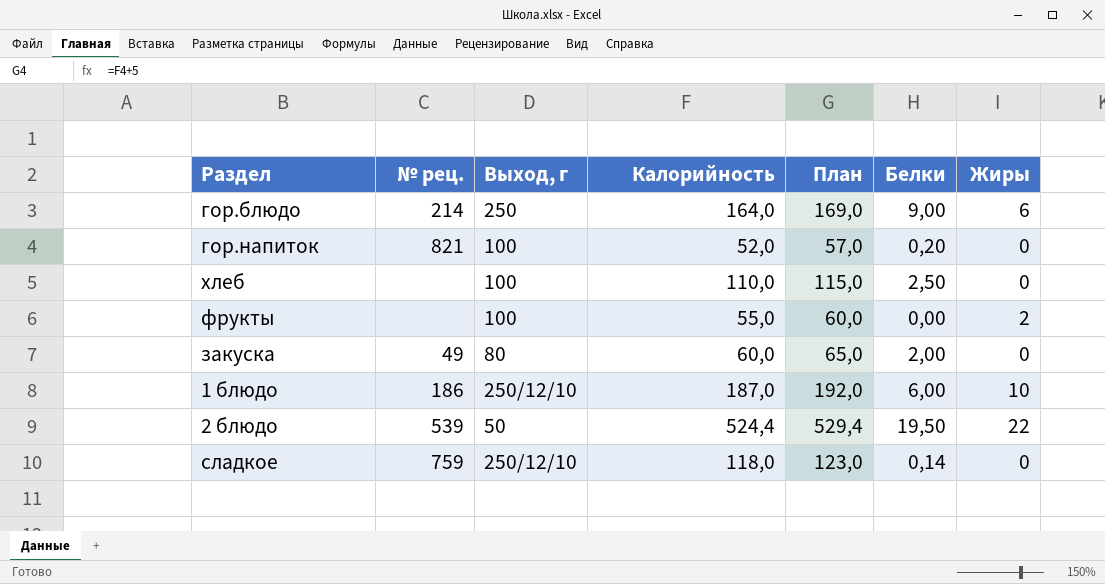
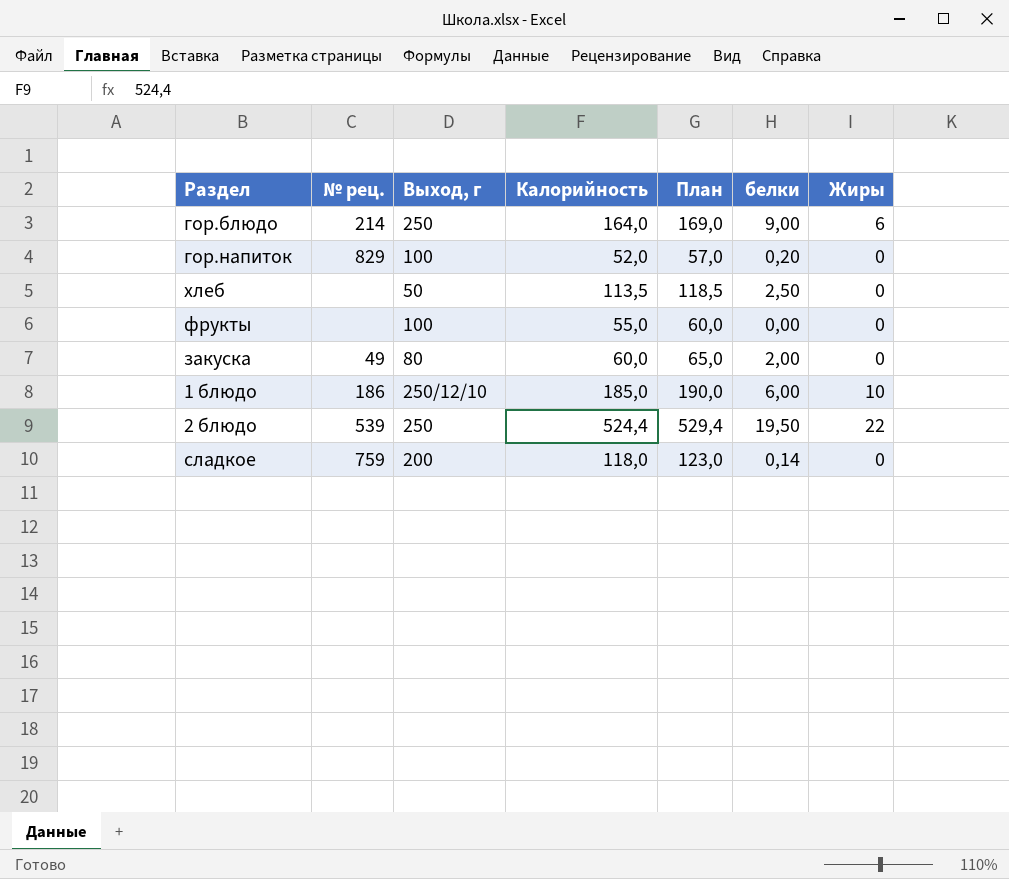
column name: Белки -> белки
гор.напиток | № рец.: 821 -> 829
хлеб | Выход, г: 100 -> 50
хлеб | Калорийность: 110,0 -> 113,5
хлеб | План: 115,0 -> 118,5
фрукты | Жиры: 2 -> 0
1 блюдо | Калорийность: 187,0 -> 185,0
1 блюдо | План: 192,0 -> 190,0
2 блюдо | Выход, г: 50 -> 250
сладкое | Выход, г: 250/12/10 -> 200

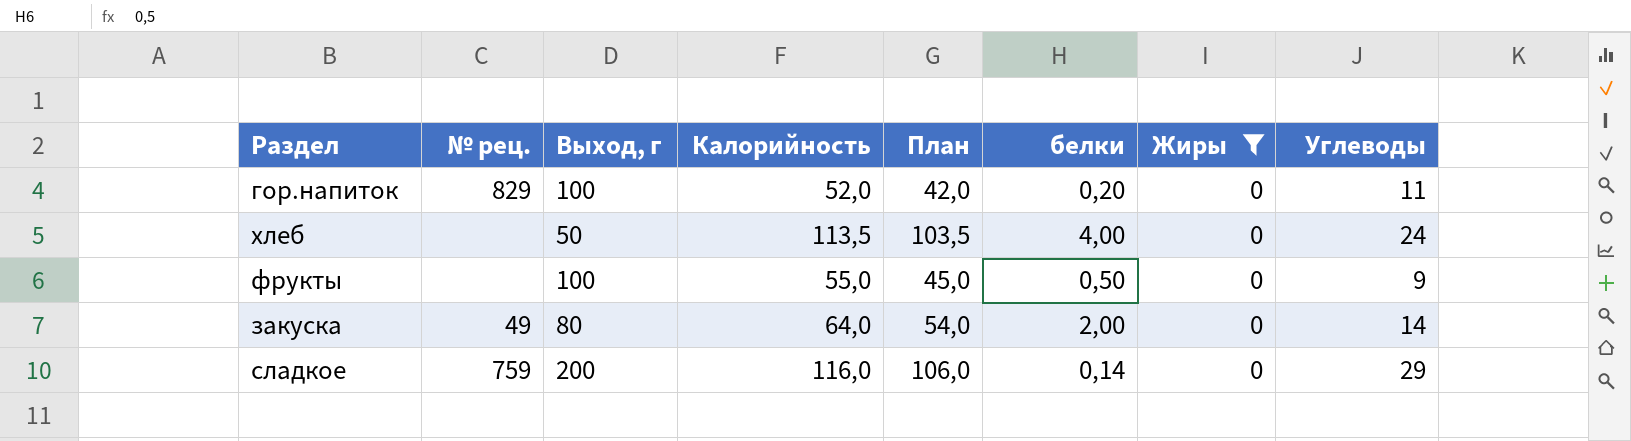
filter: none -> Жиры = 0
column План | formula: [Калорийность] + 5 -> [Калорийность] - 10
column Углеводы | position: none -> 8
хлеб | белки: 2,50 -> 4,00
фрукты | белки: 0,00 -> 0,50
закуска | Калорийность: 60,0 -> 64,0
сладкое | Калорийность: 118,0 -> 116,0

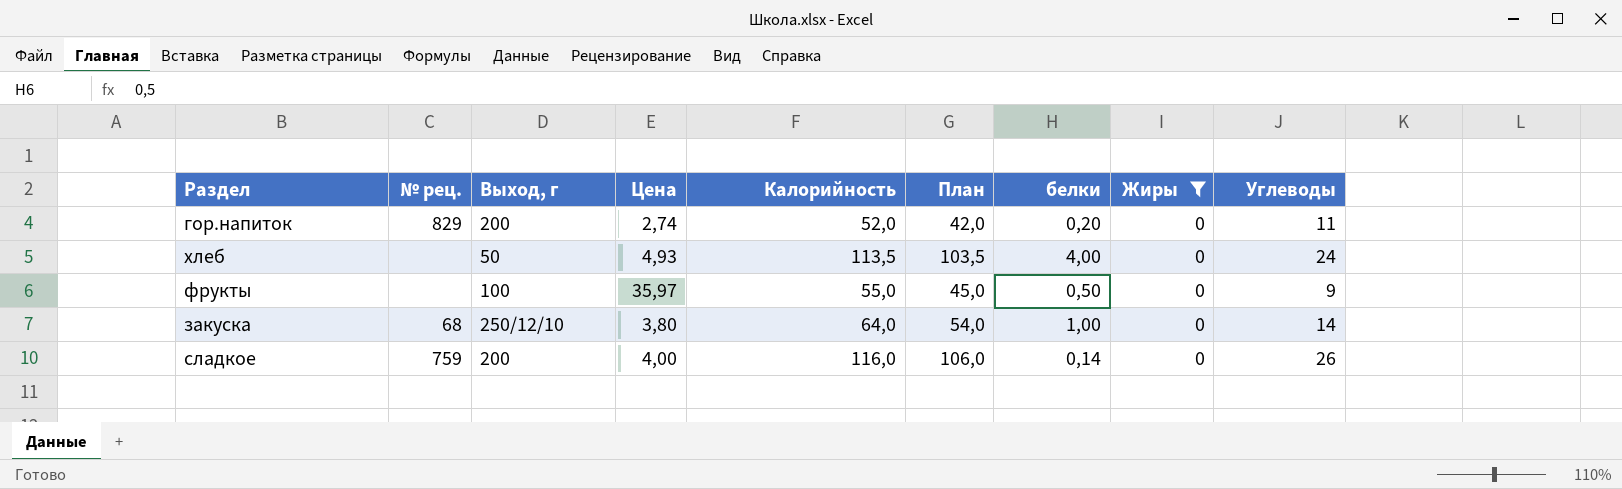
column Цена | position: none -> 4
гор.напиток | Выход, г: 100 -> 200
закуска | № рец.: 49 -> 68
закуска | Выход, г: 80 -> 250/12/10
закуска | белки: 2,00 -> 1,00
сладкое | Углеводы: 29 -> 26

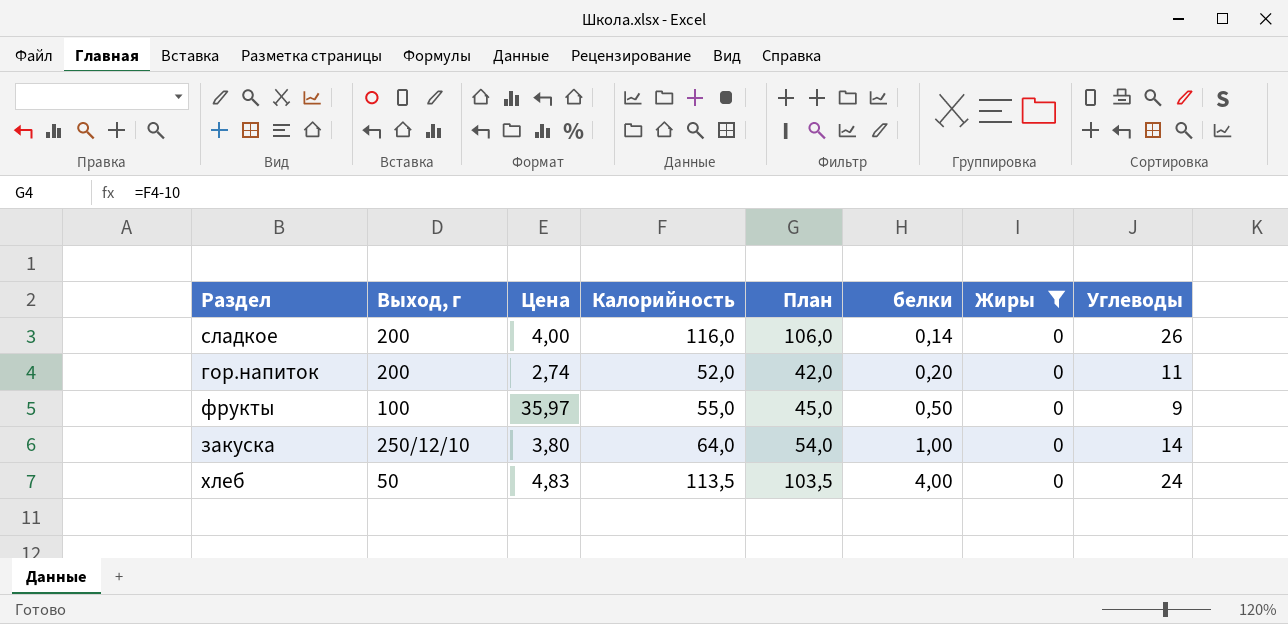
row order: none -> белки ascending
column № рец. | position: 2 -> none
хлеб | Цена: 4,93 -> 4,83

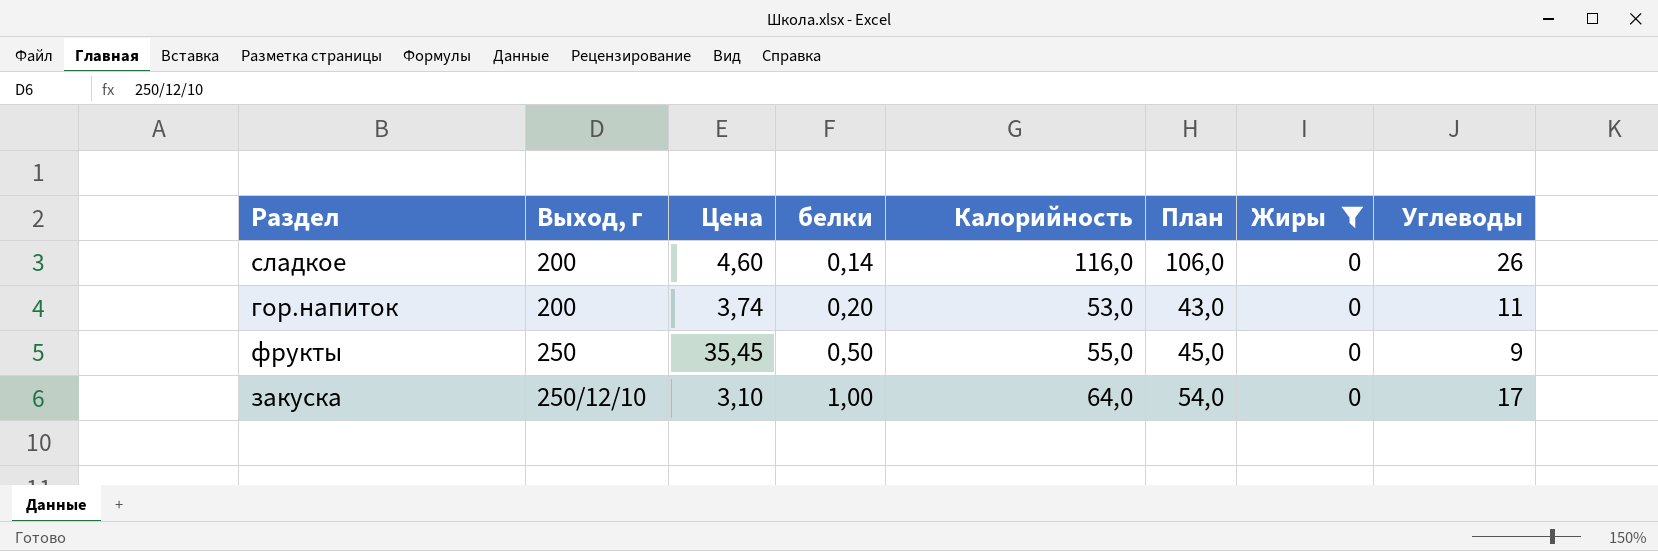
column белки | position: 6 -> 4
row хлеб: 50 | 4,83 | 113,5 | 103,5 | 4,00 | 0 | 24 -> none
сладкое | Цена: 4,00 -> 4,60
гор.напиток | Цена: 2,74 -> 3,74
гор.напиток | Калорийность: 52,0 -> 53,0
гор.напиток | План: 42,0 -> 43,0
фрукты | Выход, г: 100 -> 250
фрукты | Цена: 35,97 -> 35,45
закуска | Цена: 3,80 -> 3,10
закуска | Углеводы: 14 -> 17

